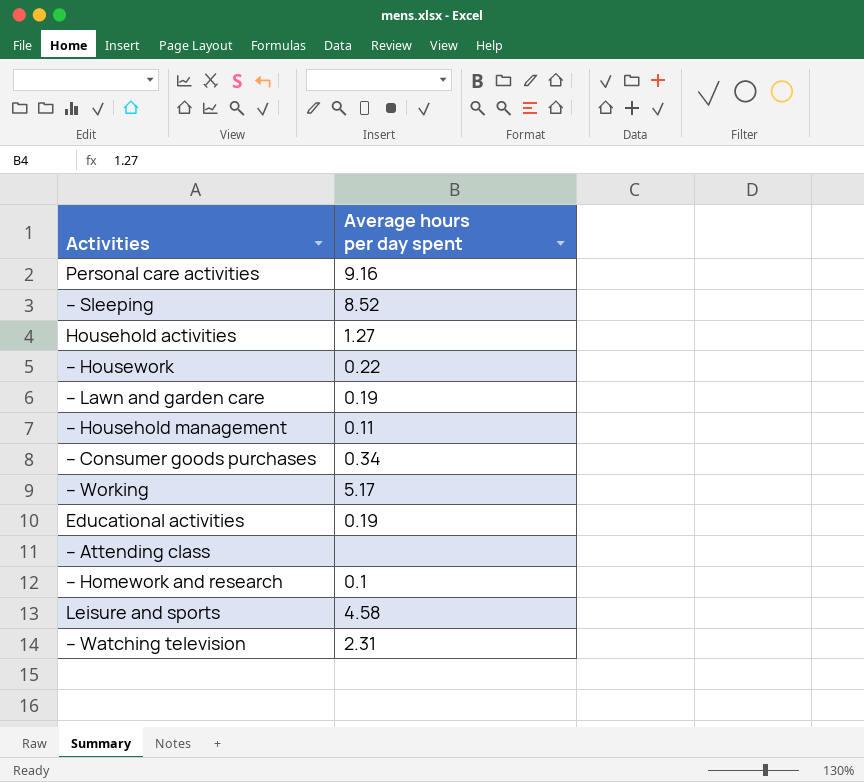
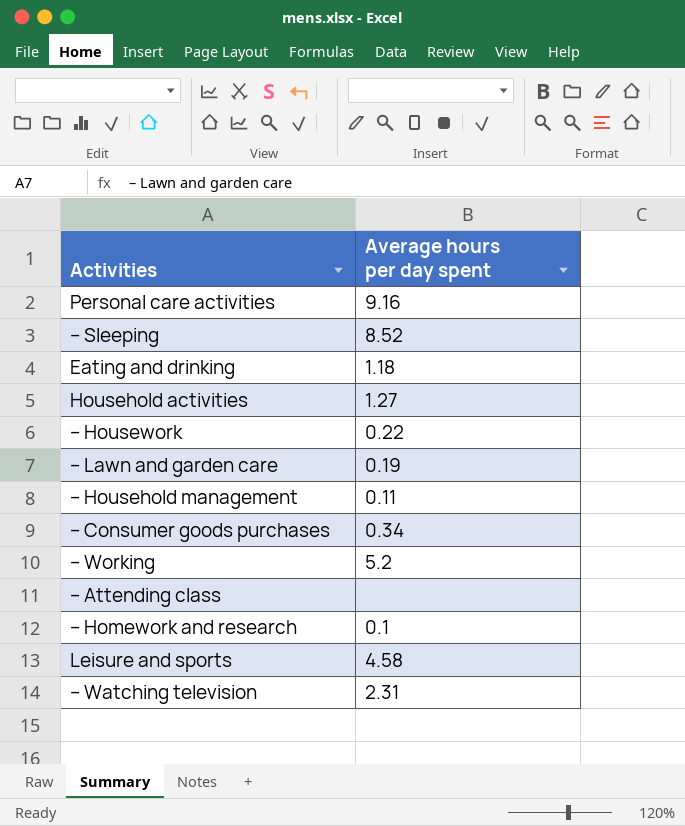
row Educational activities: 0.19 -> none
row Eating and drinking: none -> 1.18
– Working | Average hours per day spent: 5.17 -> 5.2

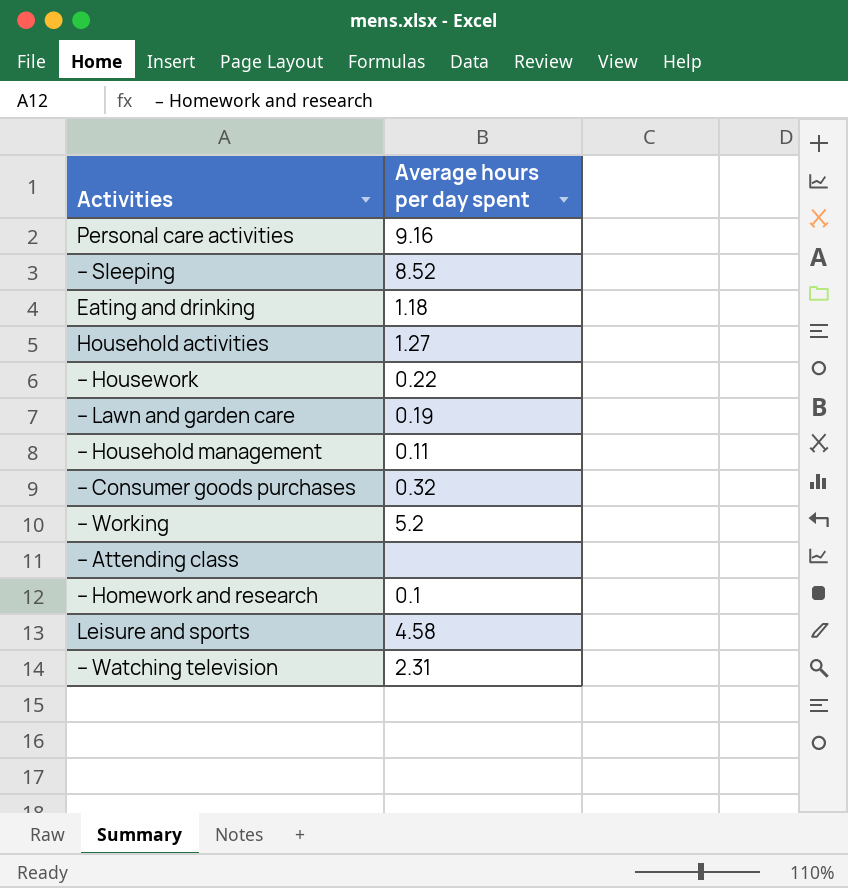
– Consumer goods purchases | Average hours per day spent: 0.34 -> 0.32

